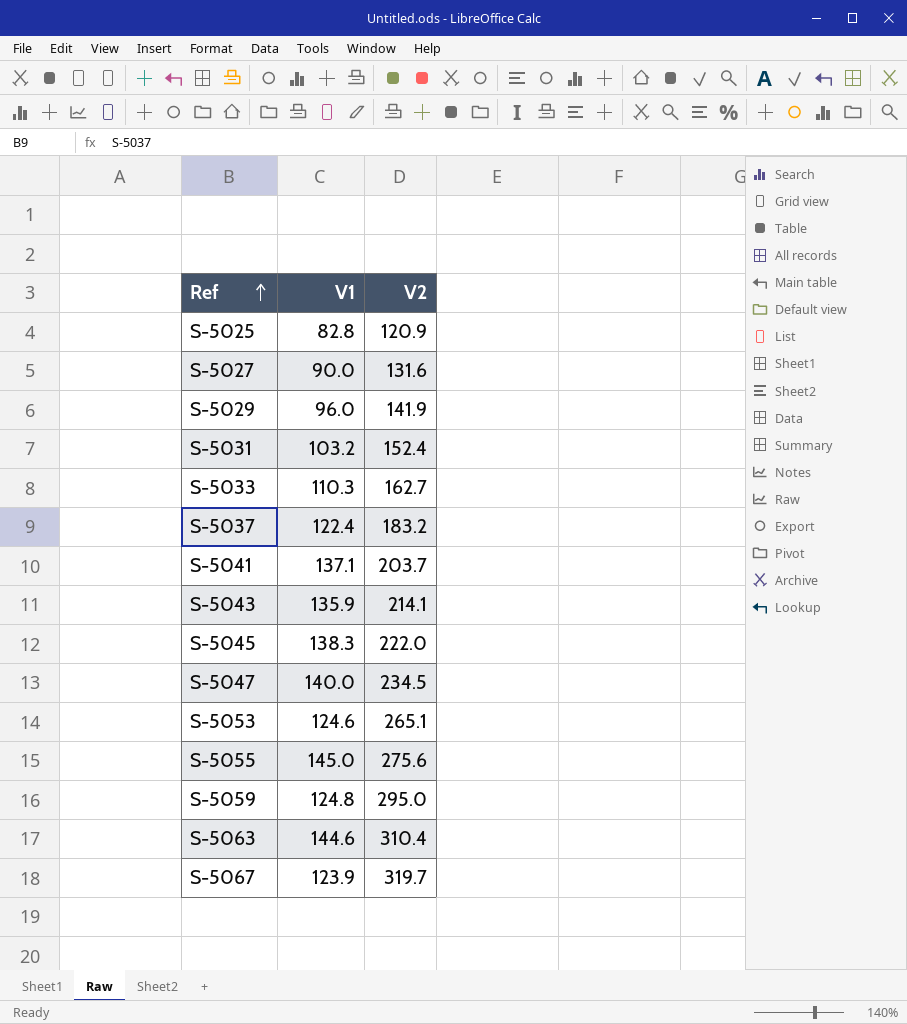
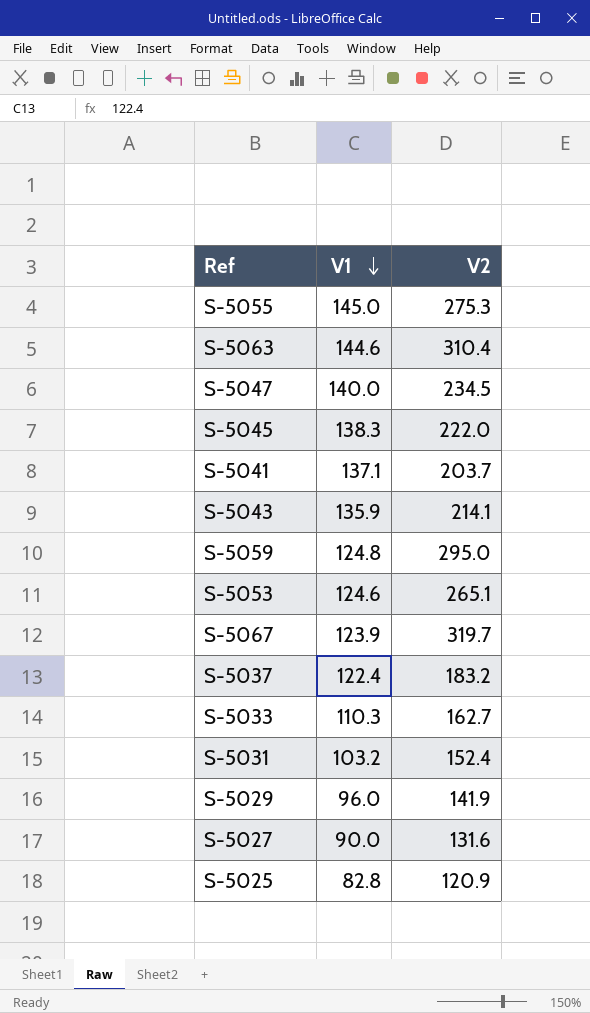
row order: Ref ascending -> V1 descending
S-5055 | V2: 275.6 -> 275.3

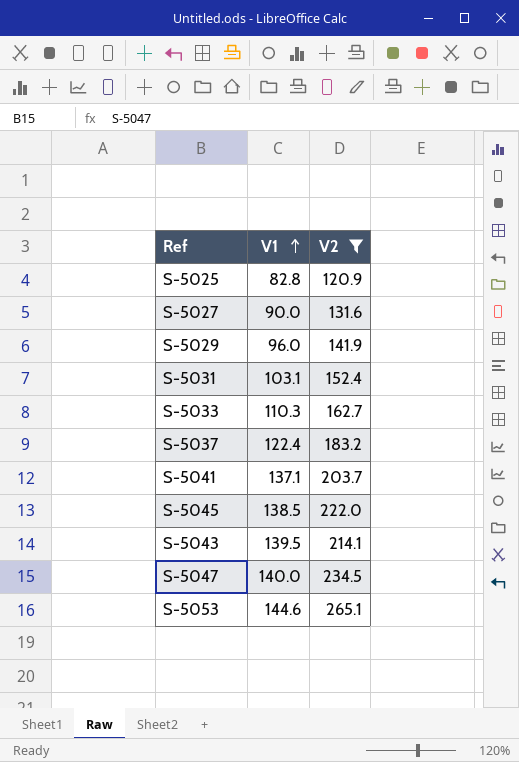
filter: none -> V2 <= 265.1
row order: V1 descending -> V1 ascending
S-5031 | V1: 103.2 -> 103.1
S-5045 | V1: 138.3 -> 138.5
S-5043 | V1: 135.9 -> 139.5
S-5053 | V1: 124.6 -> 144.6

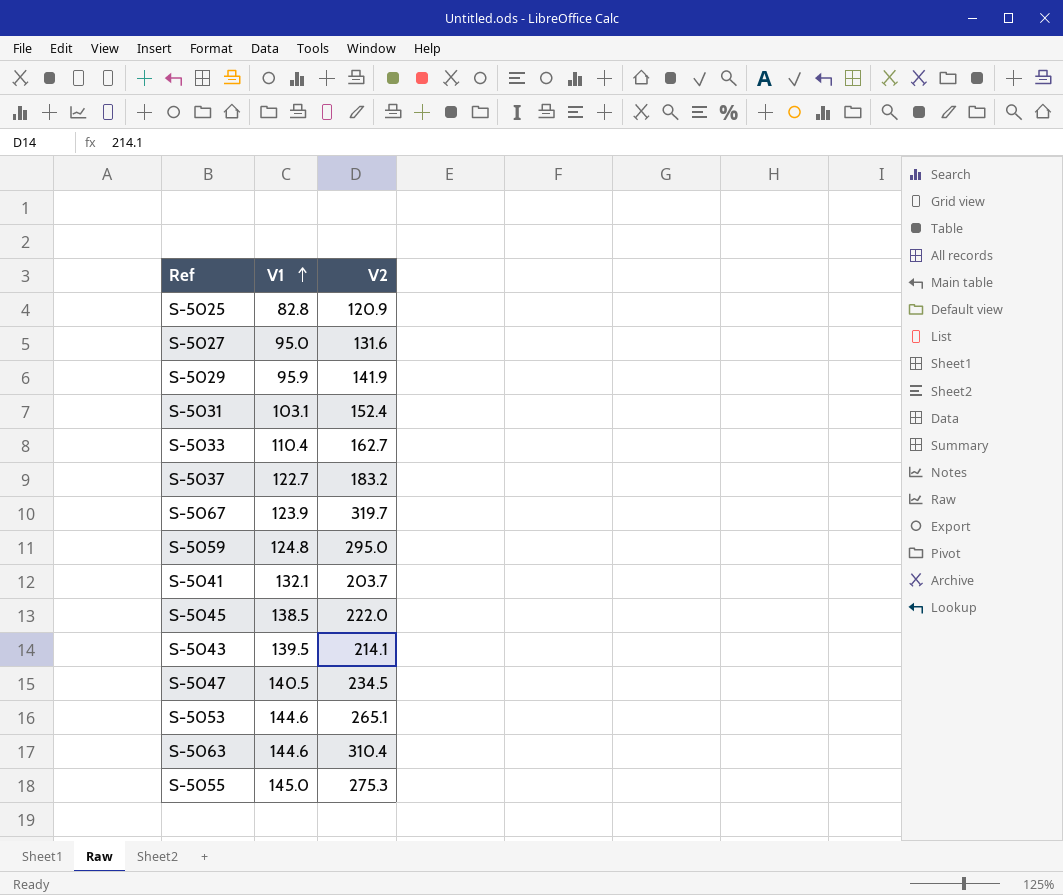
filter: V2 <= 265.1 -> none
S-5027 | V1: 90.0 -> 95.0
S-5029 | V1: 96.0 -> 95.9
S-5033 | V1: 110.3 -> 110.4
S-5037 | V1: 122.4 -> 122.7
S-5041 | V1: 137.1 -> 132.1
S-5047 | V1: 140.0 -> 140.5

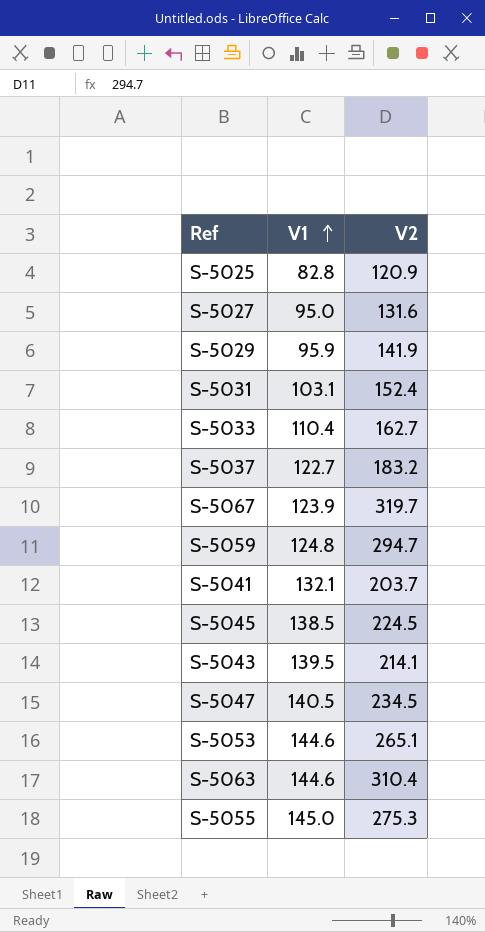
S-5059 | V2: 295.0 -> 294.7
S-5045 | V2: 222.0 -> 224.5

